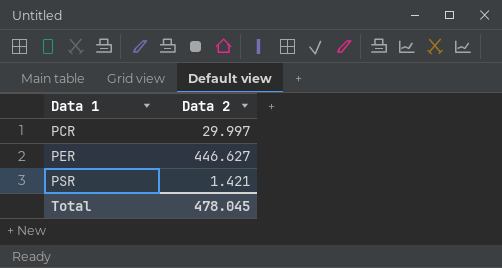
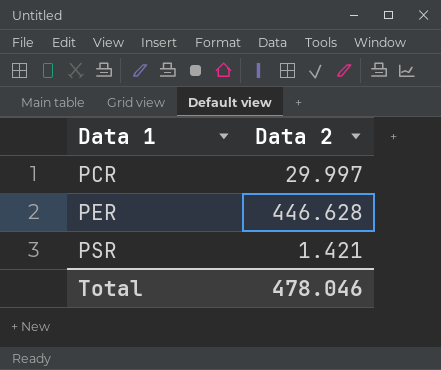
PER | Data 2: 446.627 -> 446.628
Total | Data 2: 478.045 -> 478.046

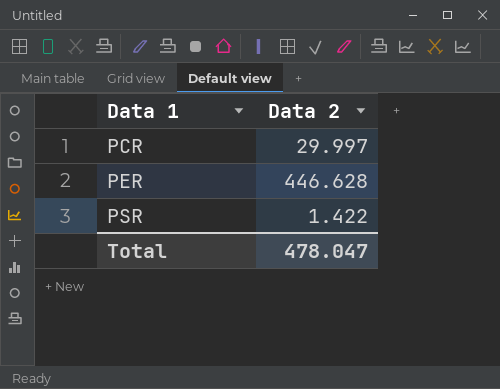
PSR | Data 2: 1.421 -> 1.422
Total | Data 2: 478.046 -> 478.047

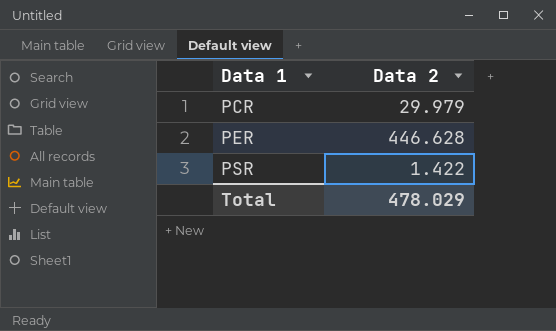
PCR | Data 2: 29.997 -> 29.979
Total | Data 2: 478.047 -> 478.029

